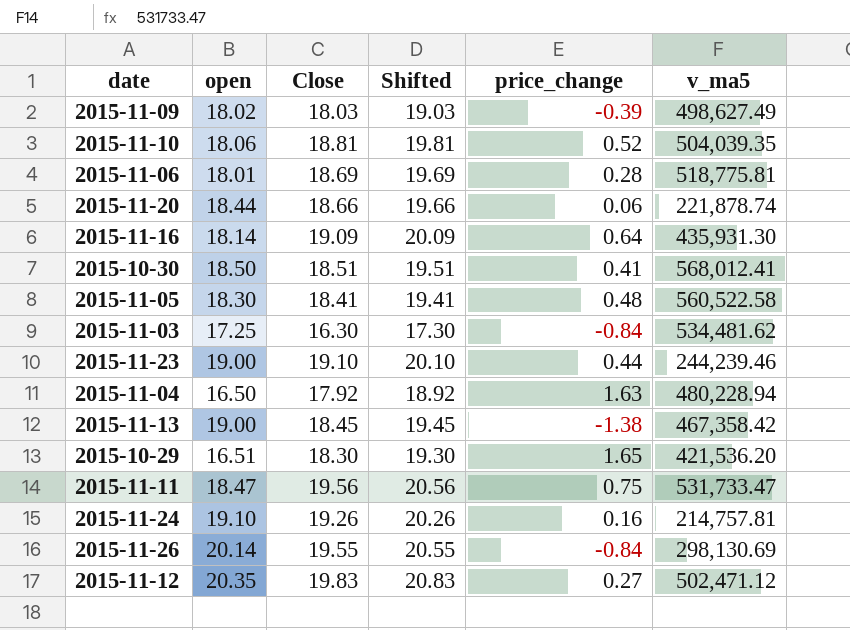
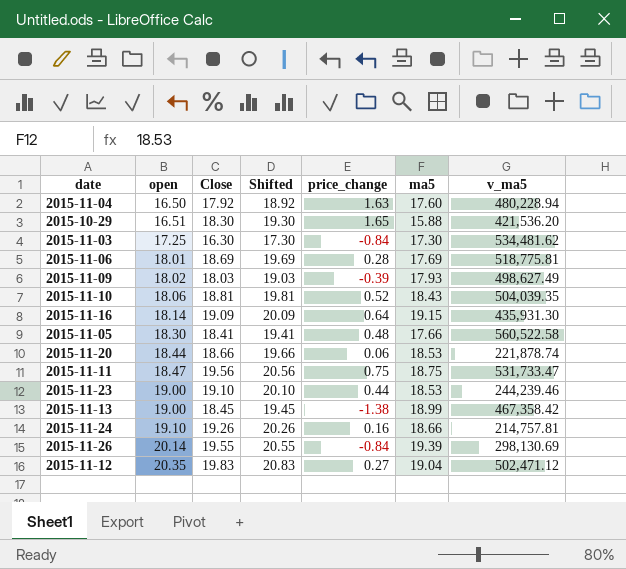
row order: none -> open ascending
column ma5 | position: none -> 6
row 2015-10-30: 18.50 | 18.51 | 19.51 | 0.41 | 568,012.41 -> none

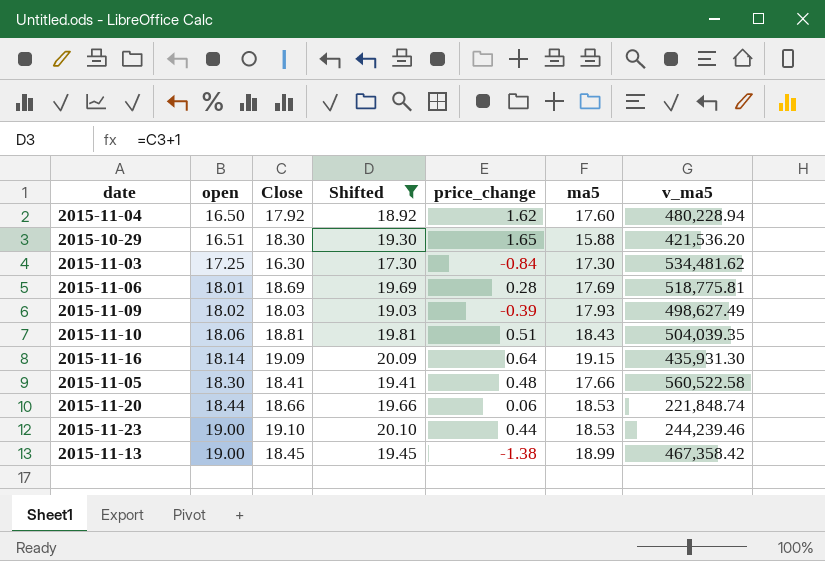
filter: none -> Shifted <= 20.10
2015-11-04 | price_change: 1.63 -> 1.62
2015-11-10 | price_change: 0.52 -> 0.51
2015-11-20 | v_ma5: 221,878.74 -> 221,848.74

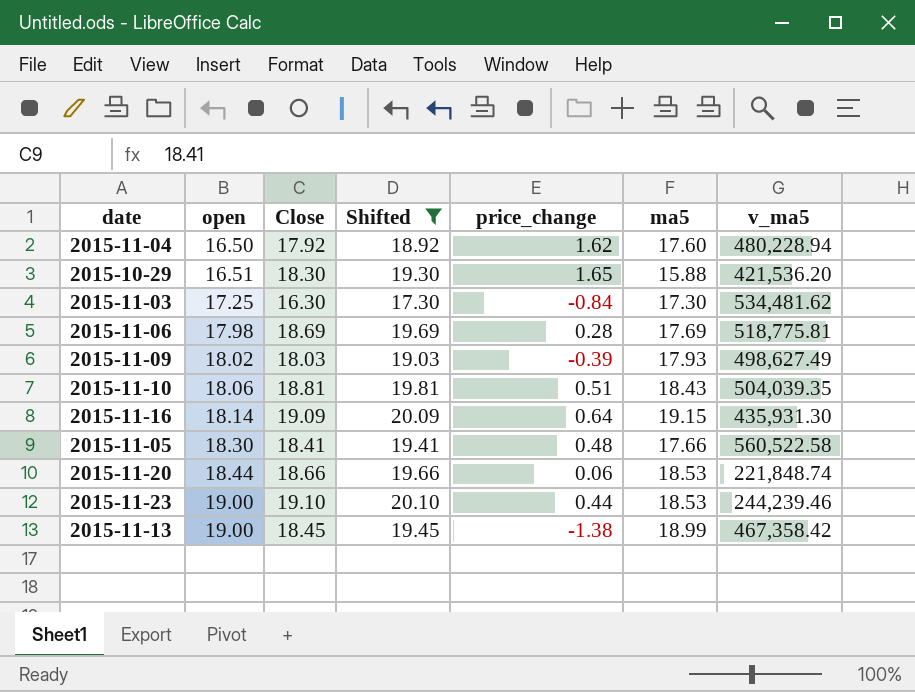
2015-11-06 | open: 18.01 -> 17.98

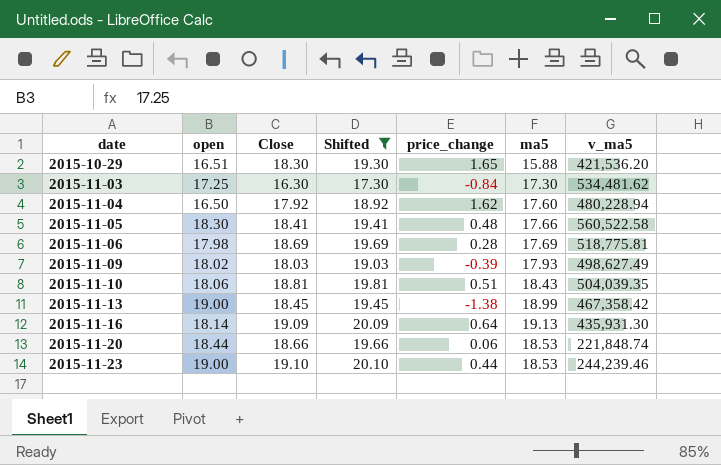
row order: open ascending -> date ascending
2015-11-16 | ma5: 19.15 -> 19.13

